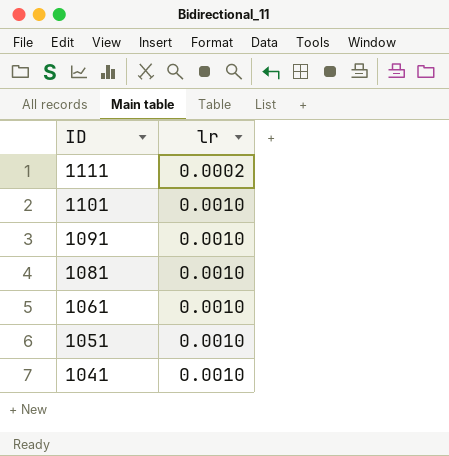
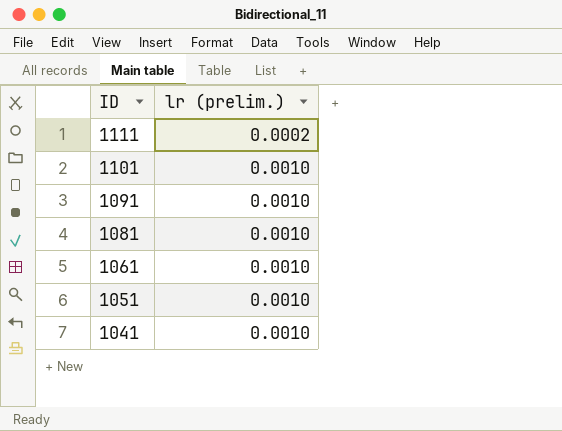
column name: lr -> lr (prelim.)

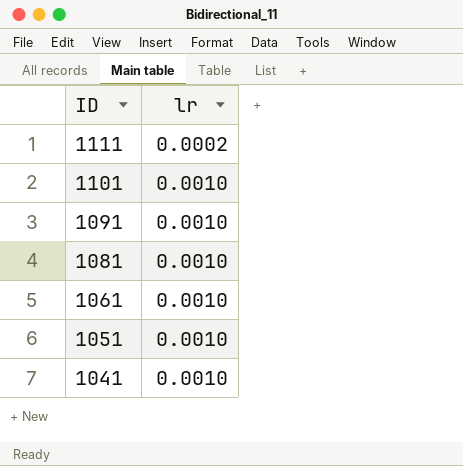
column name: lr (prelim.) -> lr

